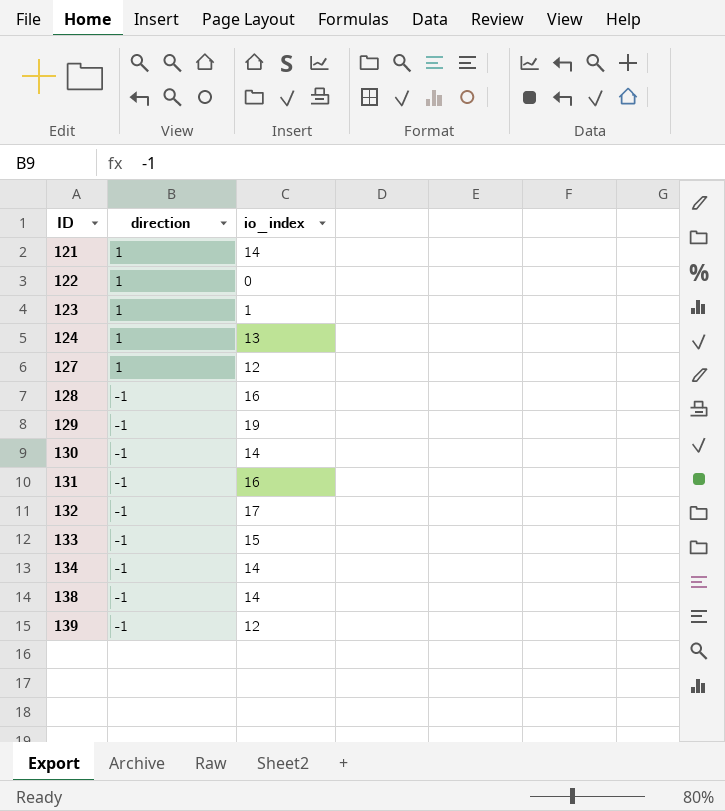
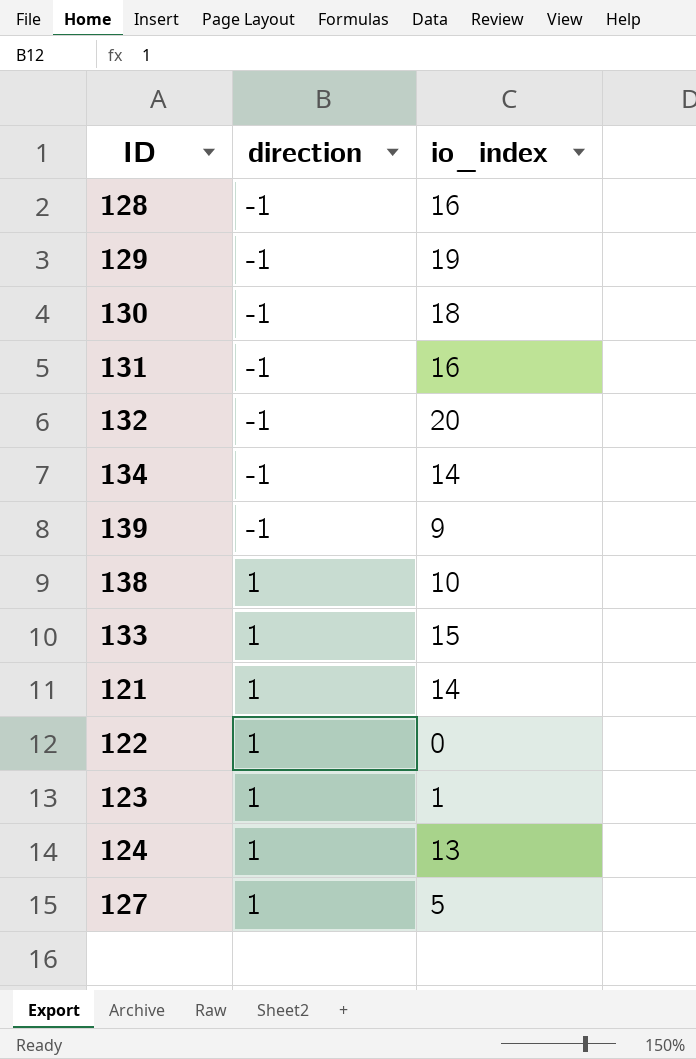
row order: ID ascending -> direction ascending
130 | io_index: 14 -> 18
132 | io_index: 17 -> 20
139 | io_index: 12 -> 9
138 | direction: -1 -> 1
138 | io_index: 14 -> 10
133 | direction: -1 -> 1
127 | io_index: 12 -> 5

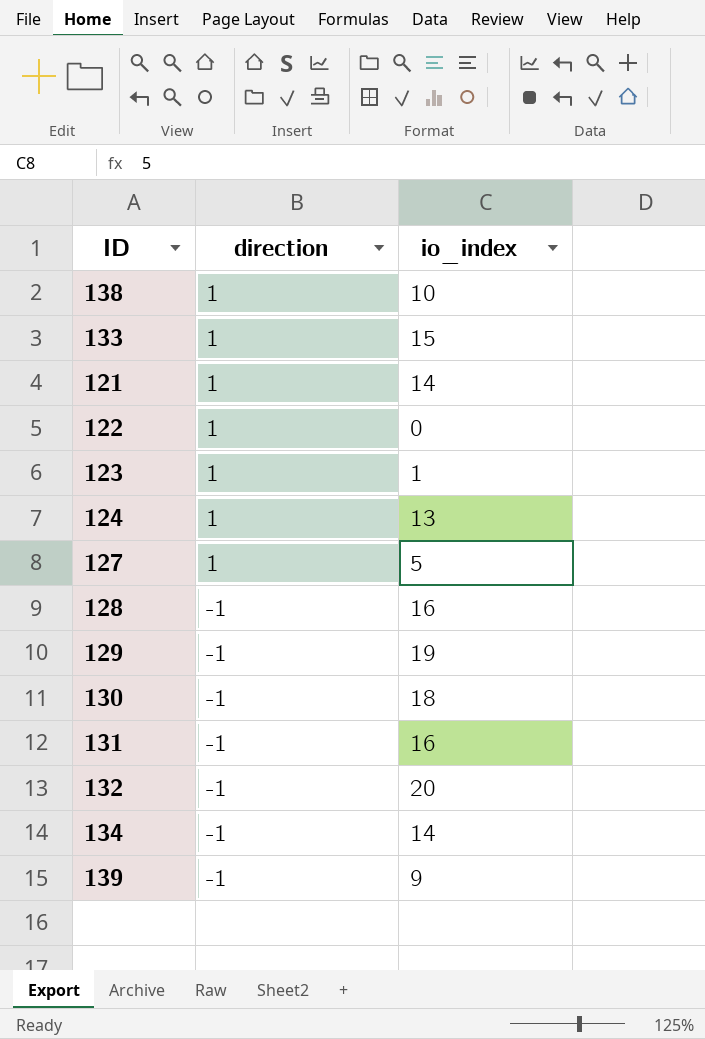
row order: direction ascending -> direction descending

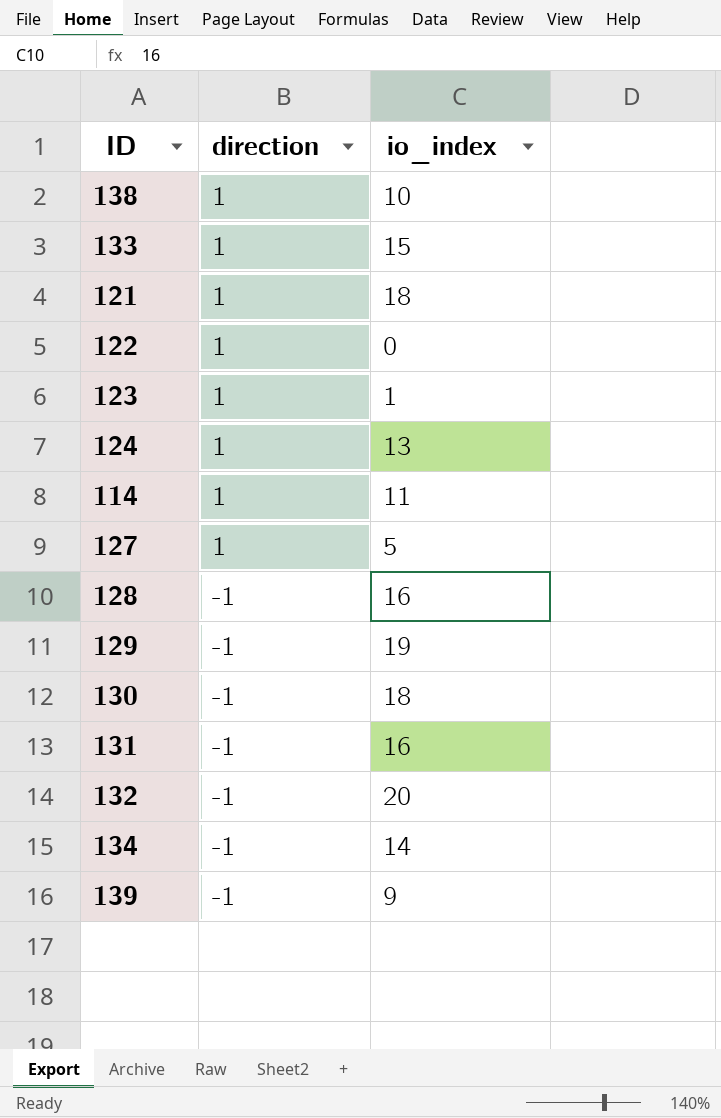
121 | io_index: 14 -> 18
row 114: none -> 1 | 11

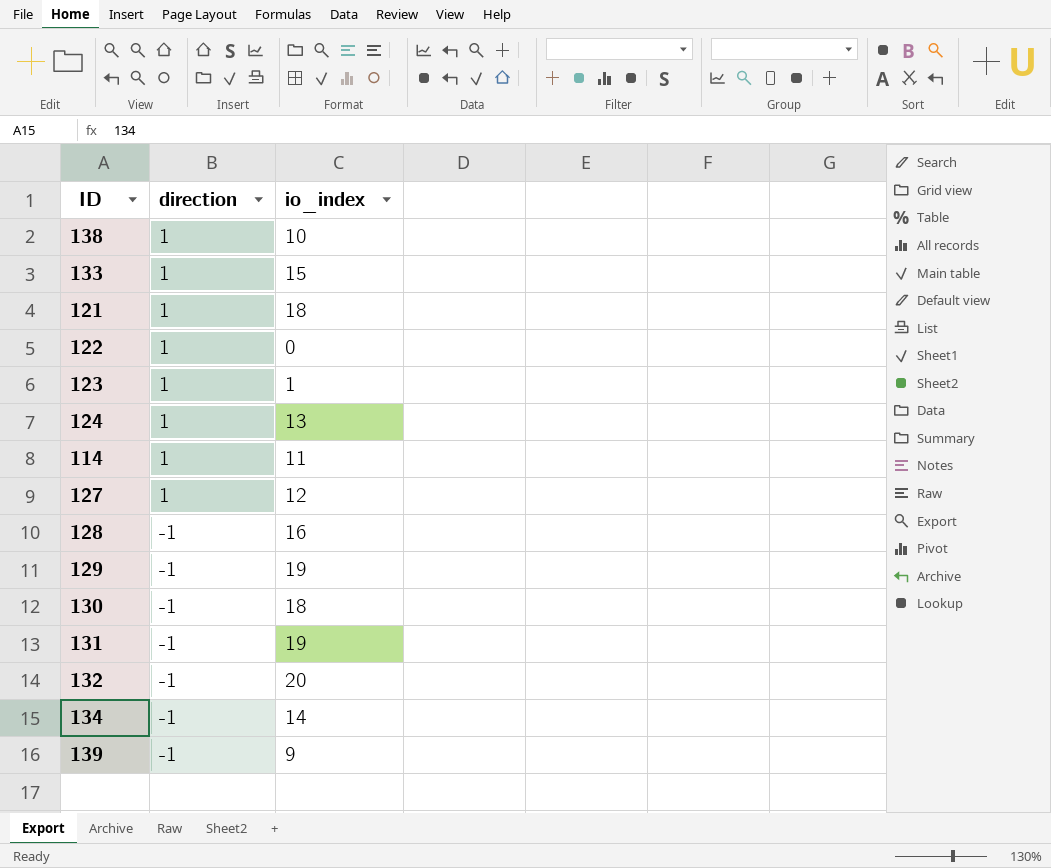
127 | io_index: 5 -> 12
131 | io_index: 16 -> 19

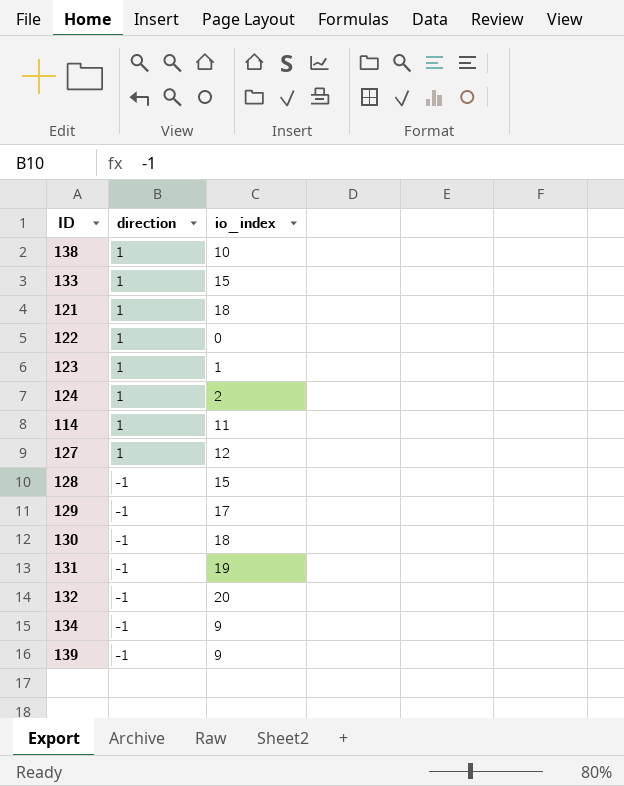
124 | io_index: 13 -> 2
128 | io_index: 16 -> 15
129 | io_index: 19 -> 17
134 | io_index: 14 -> 9

